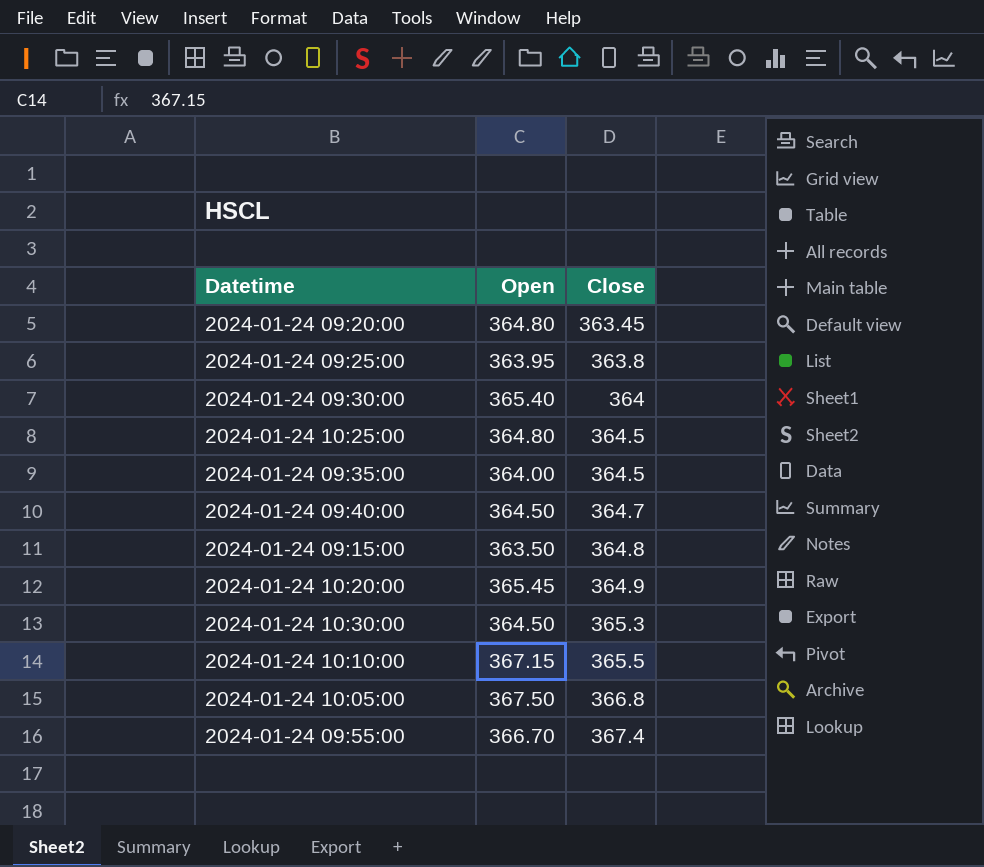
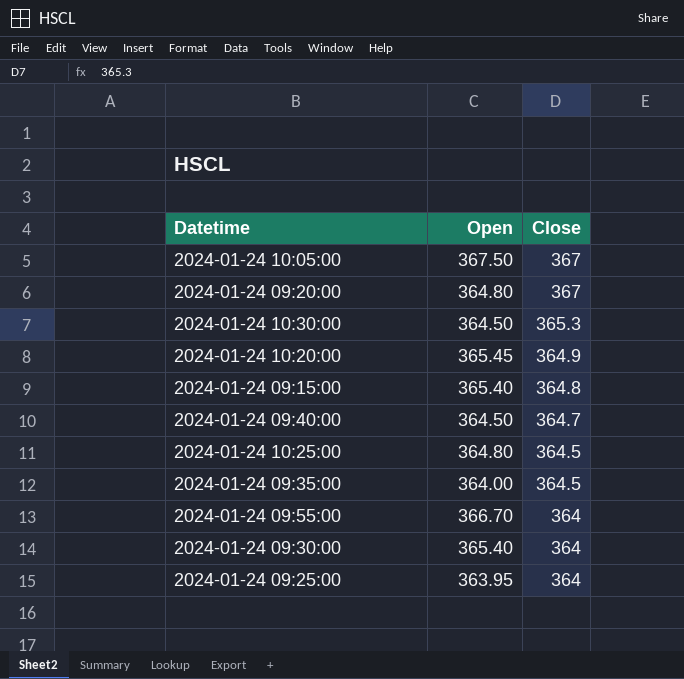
row order: Close ascending -> Close descending
row 2024-01-24 10:10:00: 367.15 | 365.5 -> none
2024-01-24 10:05:00 | Close: 366.8 -> 367
2024-01-24 09:20:00 | Close: 363.45 -> 367
2024-01-24 09:15:00 | Open: 363.50 -> 365.40
2024-01-24 09:55:00 | Close: 367.4 -> 364
2024-01-24 09:25:00 | Close: 363.8 -> 364

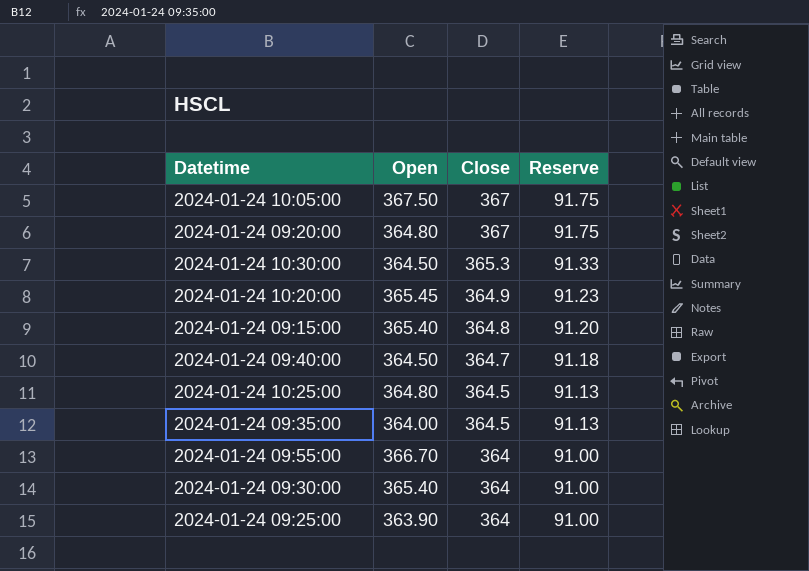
column Reserve | formula: none -> [Close] * 0.25
2024-01-24 09:25:00 | Open: 363.95 -> 363.90

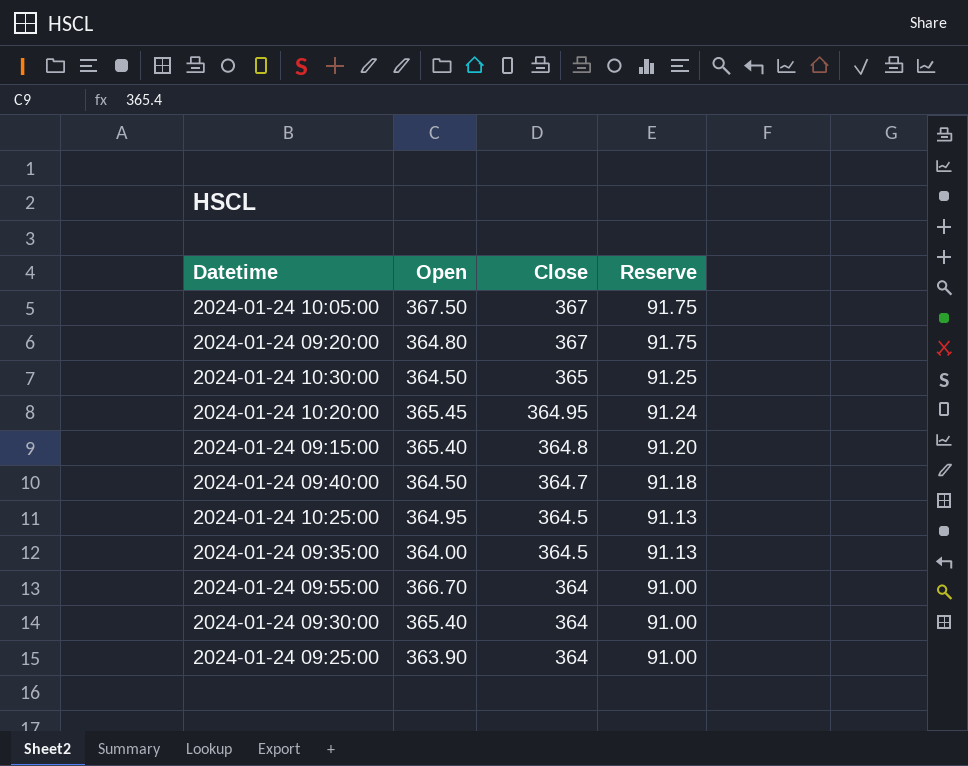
2024-01-24 10:30:00 | Close: 365.3 -> 365
2024-01-24 10:30:00 | Reserve: 91.33 -> 91.25
2024-01-24 10:20:00 | Close: 364.9 -> 364.95
2024-01-24 10:20:00 | Reserve: 91.23 -> 91.24
2024-01-24 10:25:00 | Open: 364.80 -> 364.95

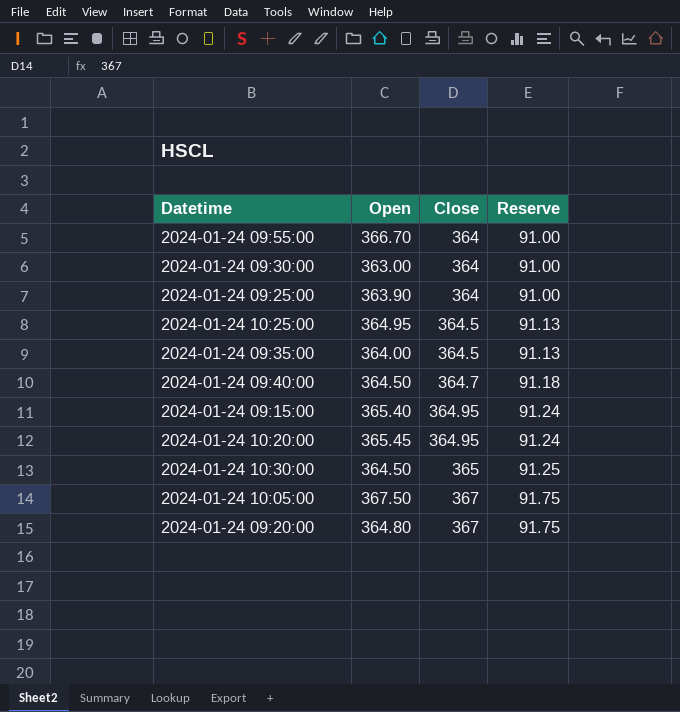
row order: Close descending -> Close ascending
2024-01-24 09:30:00 | Open: 365.40 -> 363.00
2024-01-24 09:15:00 | Close: 364.8 -> 364.95
2024-01-24 09:15:00 | Reserve: 91.20 -> 91.24

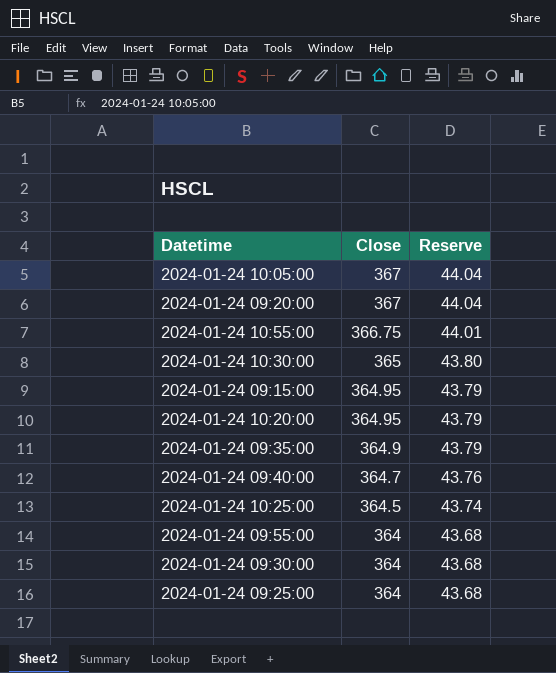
row order: Close ascending -> Close descending
column Open | position: 2 -> none
column Reserve | formula: [Close] * 0.25 -> [Close] * 0.12
row 2024-01-24 10:55:00: none -> 366.75 | 44.01
2024-01-24 09:35:00 | Close: 364.5 -> 364.9

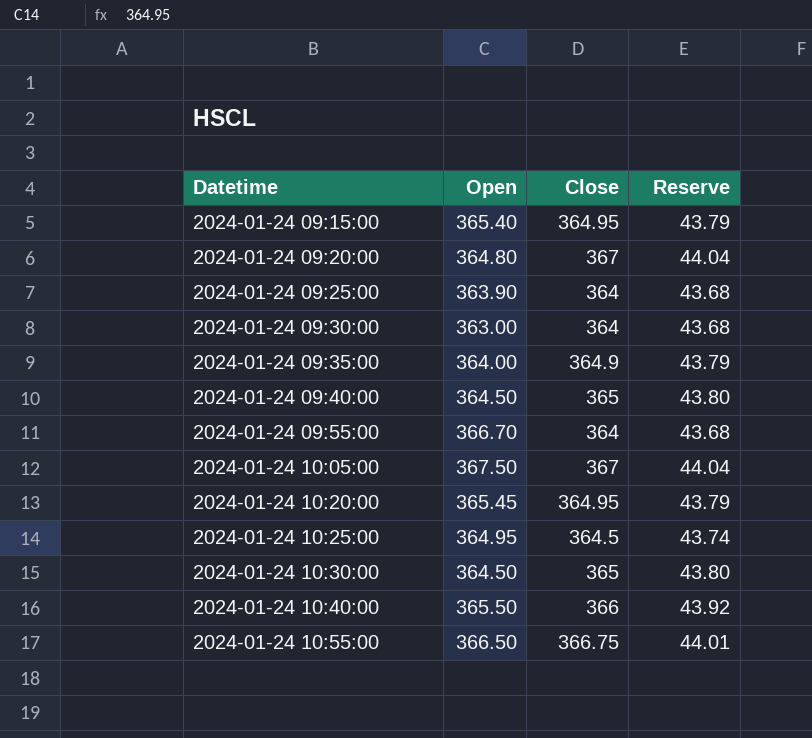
row order: Close descending -> Datetime ascending
column Open | position: none -> 2
2024-01-24 09:40:00 | Close: 364.7 -> 365
2024-01-24 09:40:00 | Reserve: 43.76 -> 43.80
row 2024-01-24 10:40:00: none -> 365.50 | 366 | 43.92

